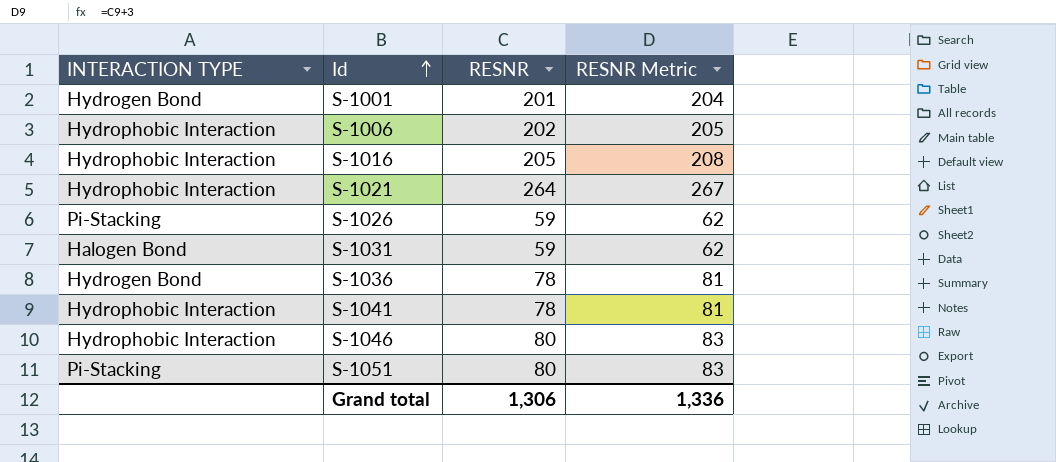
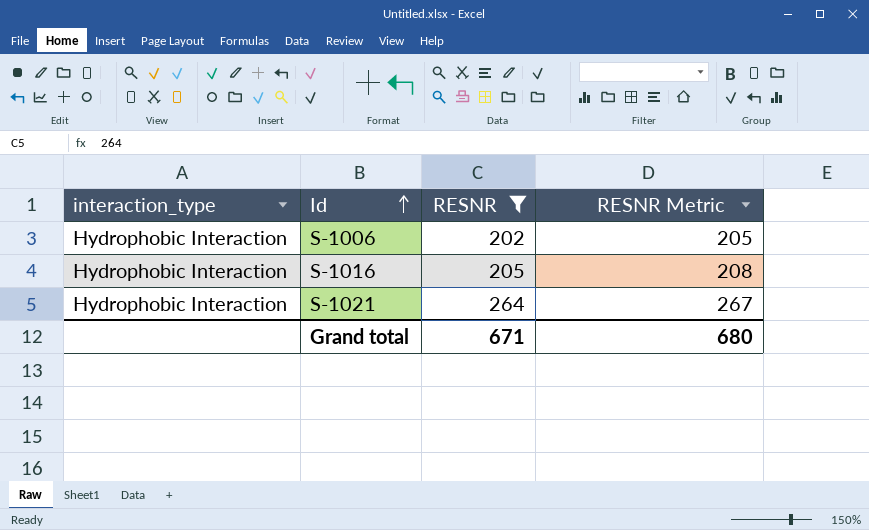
filter: none -> RESNR >= 202
column name: INTERACTION TYPE -> interaction_type
Grand total | RESNR: 1,306 -> 671
Grand total | RESNR Metric: 1,336 -> 680

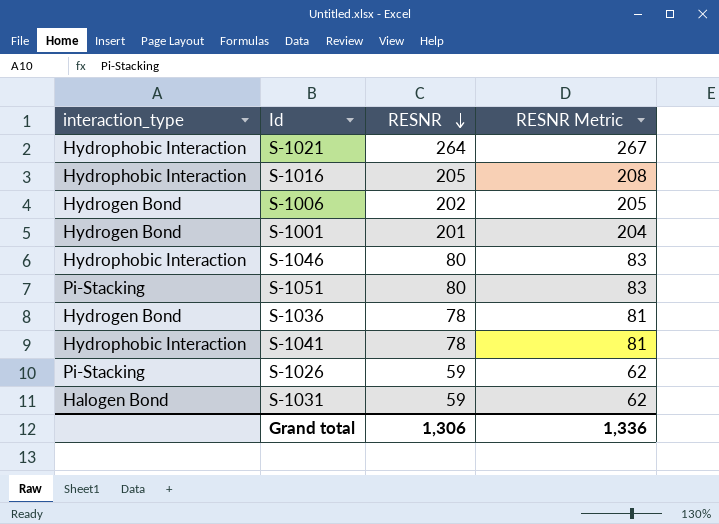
filter: RESNR >= 202 -> none
row order: Id ascending -> RESNR descending
S-1006 | interaction_type: Hydrophobic Interaction -> Hydrogen Bond
Grand total | RESNR: 671 -> 1,306
Grand total | RESNR Metric: 680 -> 1,336

